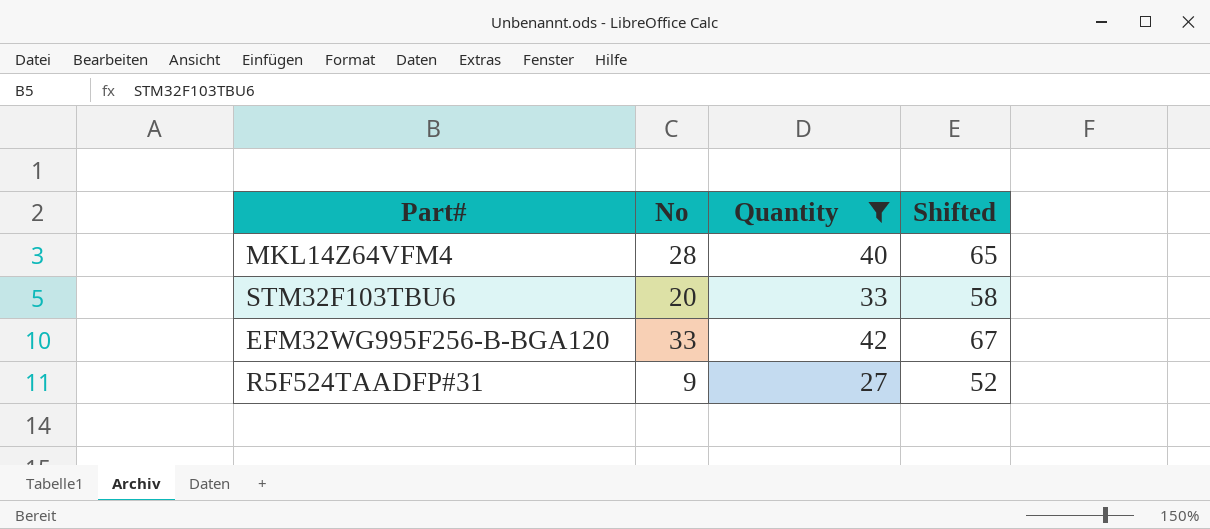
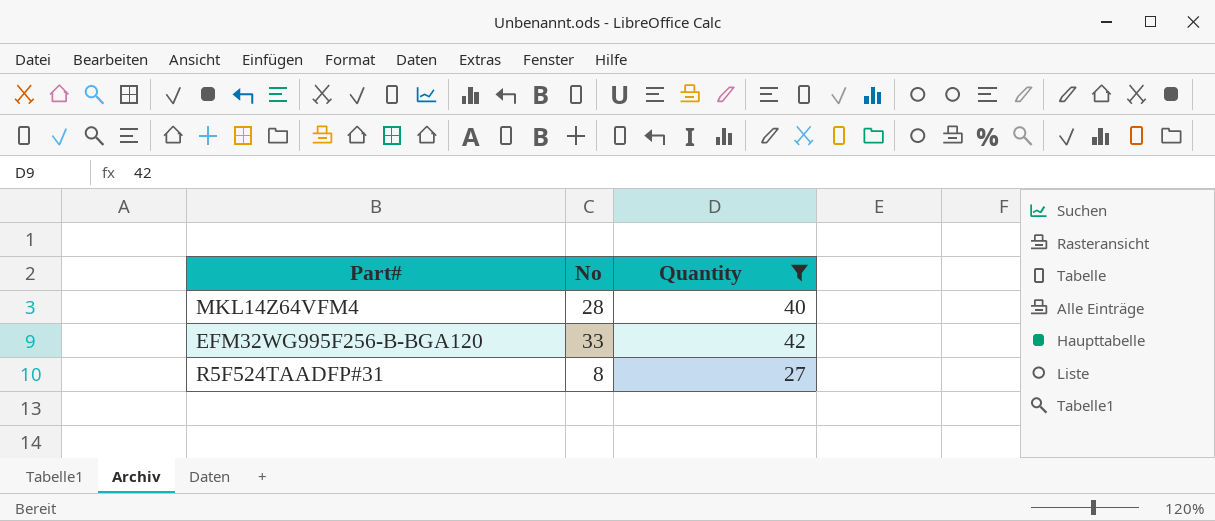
column Shifted | formula: [Quantity] + 25 -> none
row STM32F103TBU6: 20 | 33 | 58 -> none
R5F524TAADFP#31 | No: 9 -> 8

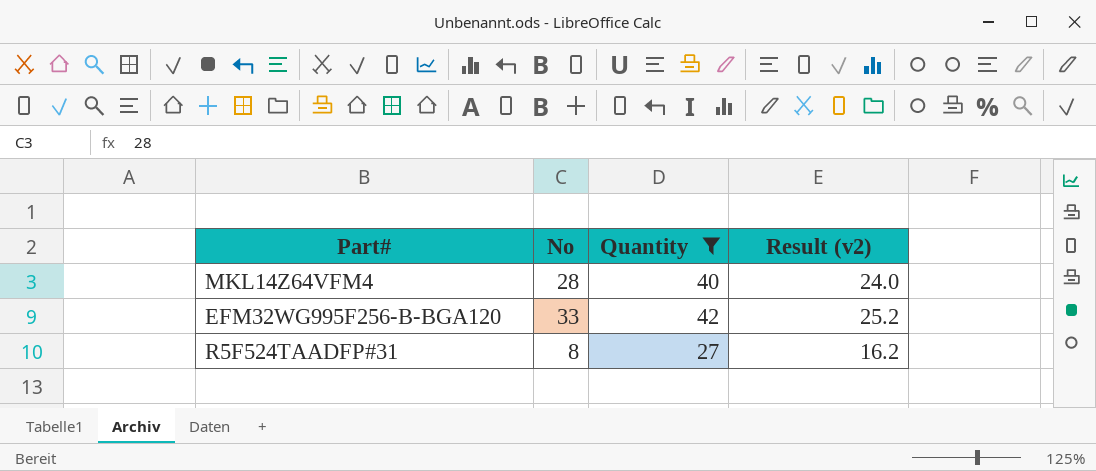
column Result (v2) | formula: none -> [Quantity] * 0.6

